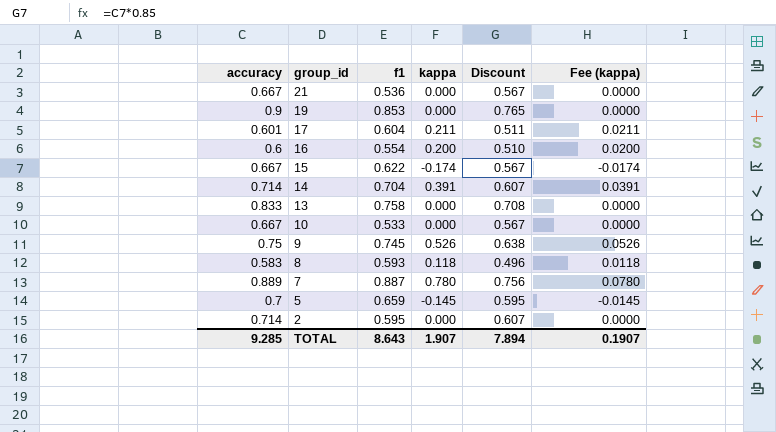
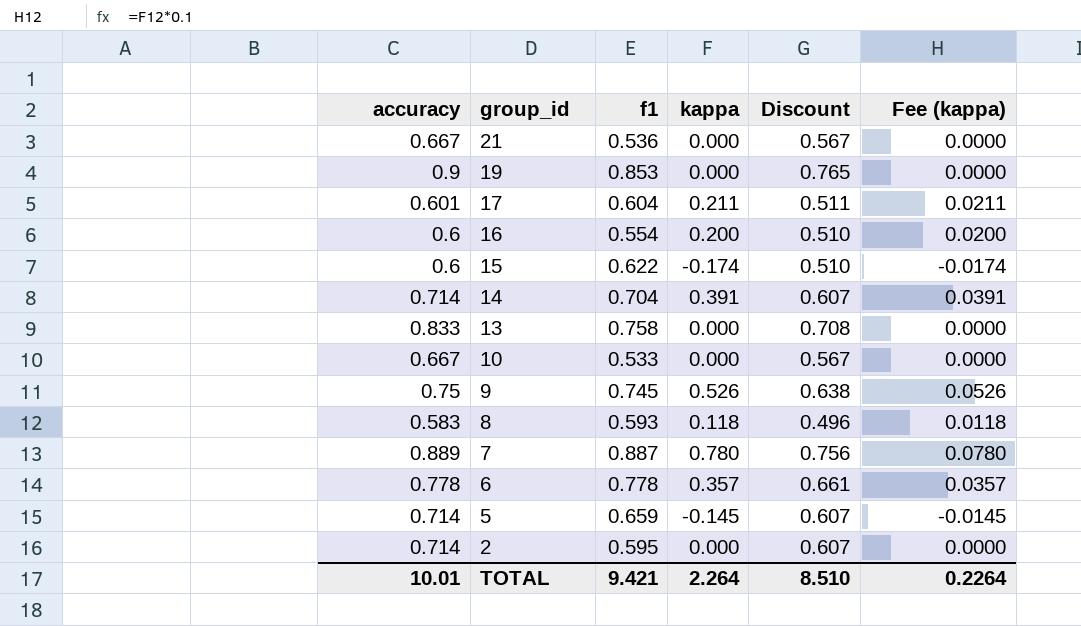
15 | accuracy: 0.667 -> 0.6
15 | Discount: 0.567 -> 0.510
row 6: none -> 0.778 | 0.778 | 0.357 | 0.661 | 0.0357
5 | accuracy: 0.7 -> 0.714
5 | Discount: 0.595 -> 0.607
TOTAL | accuracy: 9.285 -> 10.01
TOTAL | f1: 8.643 -> 9.421
TOTAL | kappa: 1.907 -> 2.264
TOTAL | Discount: 7.894 -> 8.510
TOTAL | Fee (kappa): 0.1907 -> 0.2264

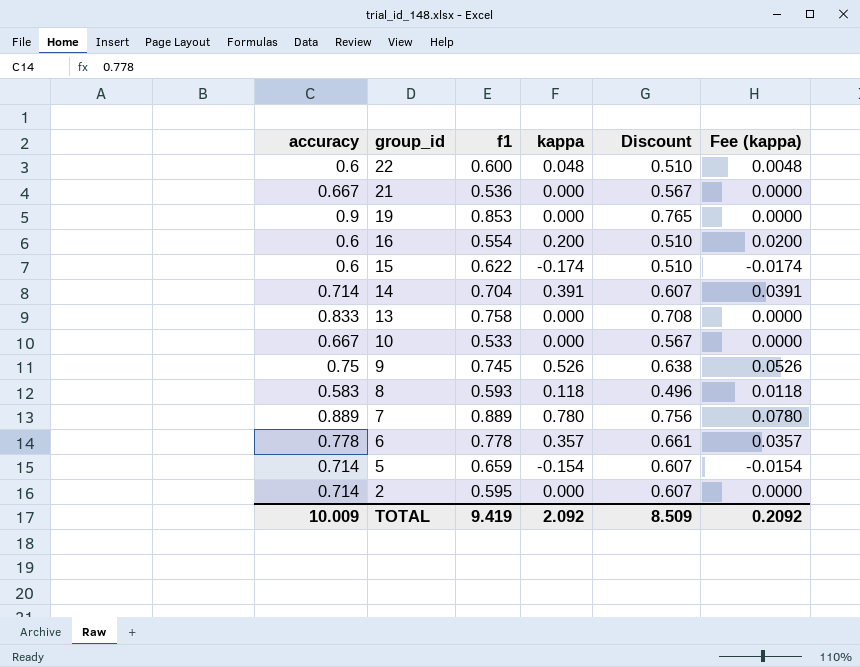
row 17: 0.601 | 0.604 | 0.211 | 0.511 | 0.0211 -> none
row 22: none -> 0.6 | 0.600 | 0.048 | 0.510 | 0.0048
7 | f1: 0.887 -> 0.889
5 | kappa: -0.145 -> -0.154
5 | Fee (kappa): -0.0145 -> -0.0154
TOTAL | accuracy: 10.01 -> 10.009
TOTAL | f1: 9.421 -> 9.419
TOTAL | kappa: 2.264 -> 2.092
TOTAL | Discount: 8.510 -> 8.509
TOTAL | Fee (kappa): 0.2264 -> 0.2092

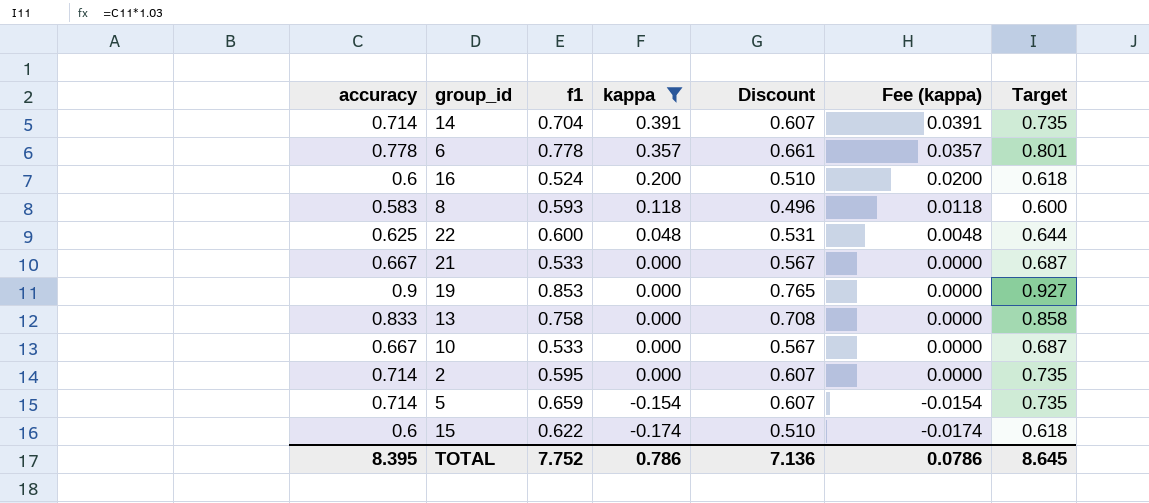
filter: none -> kappa <= 0.391
row order: group_id descending -> kappa descending
column Target | formula: none -> [accuracy] * 1.03
16 | f1: 0.554 -> 0.524
22 | accuracy: 0.6 -> 0.625
22 | Discount: 0.510 -> 0.531
21 | f1: 0.536 -> 0.533
TOTAL | accuracy: 10.009 -> 8.395
TOTAL | f1: 9.419 -> 7.752
TOTAL | kappa: 2.092 -> 0.786
TOTAL | Discount: 8.509 -> 7.136
TOTAL | Fee (kappa): 0.2092 -> 0.0786

